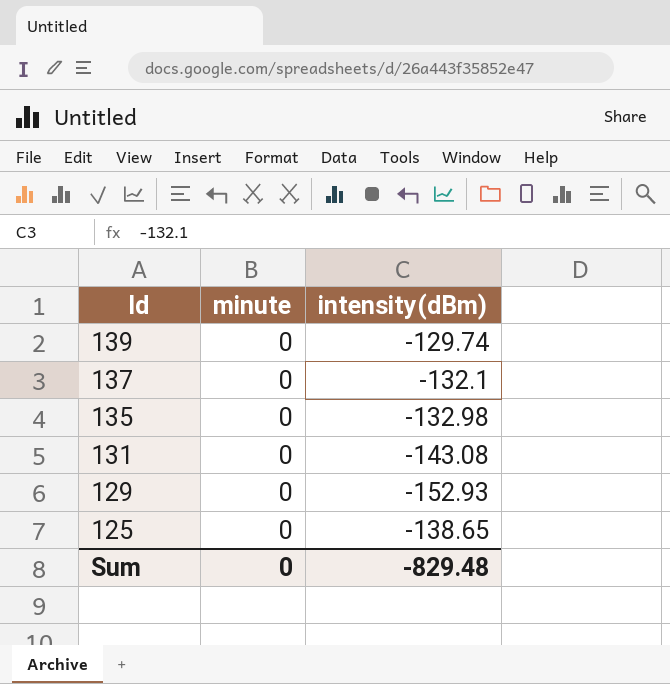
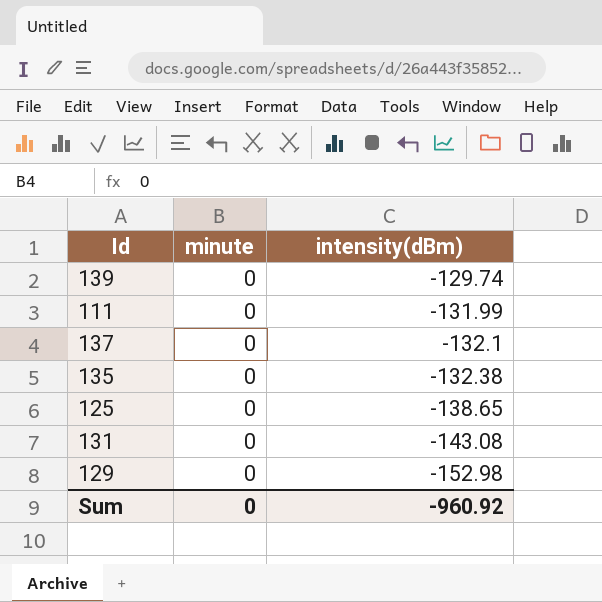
row order: Id descending -> intensity(dBm) descending
row 111: none -> 0 | -131.99
135 | intensity(dBm): -132.98 -> -132.38
129 | intensity(dBm): -152.93 -> -152.98
Sum | intensity(dBm): -829.48 -> -960.92

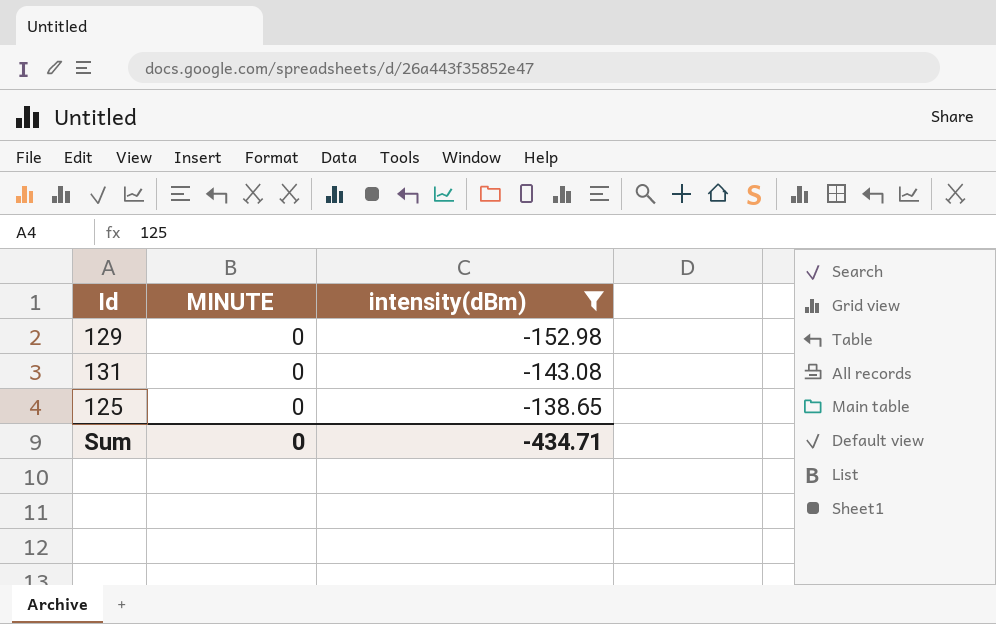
filter: none -> intensity(dBm) <= -138.65
row order: intensity(dBm) descending -> intensity(dBm) ascending
column name: minute -> MINUTE
Sum | intensity(dBm): -960.92 -> -434.71

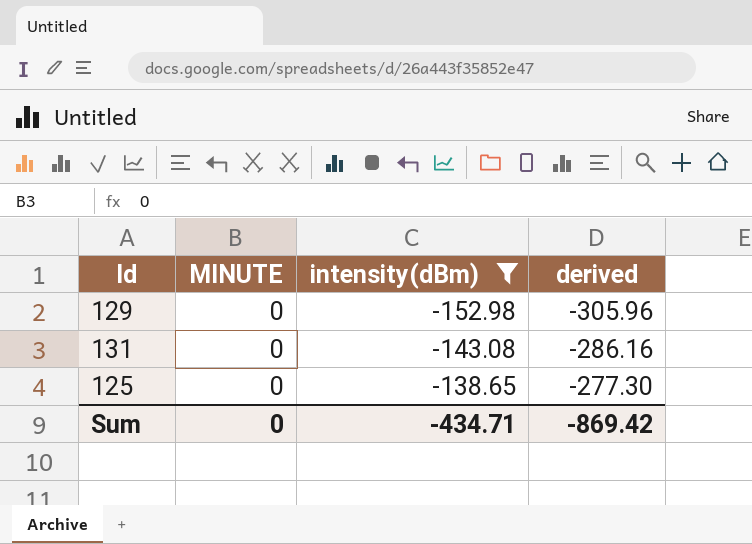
column derived | formula: none -> [intensity(dBm)] * 2

